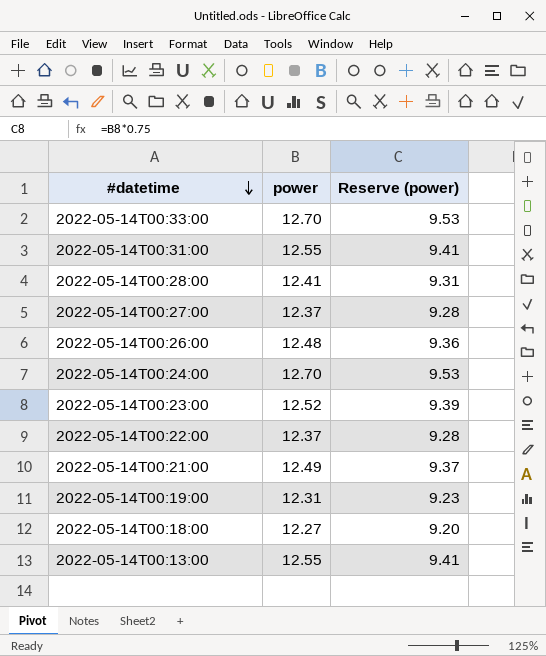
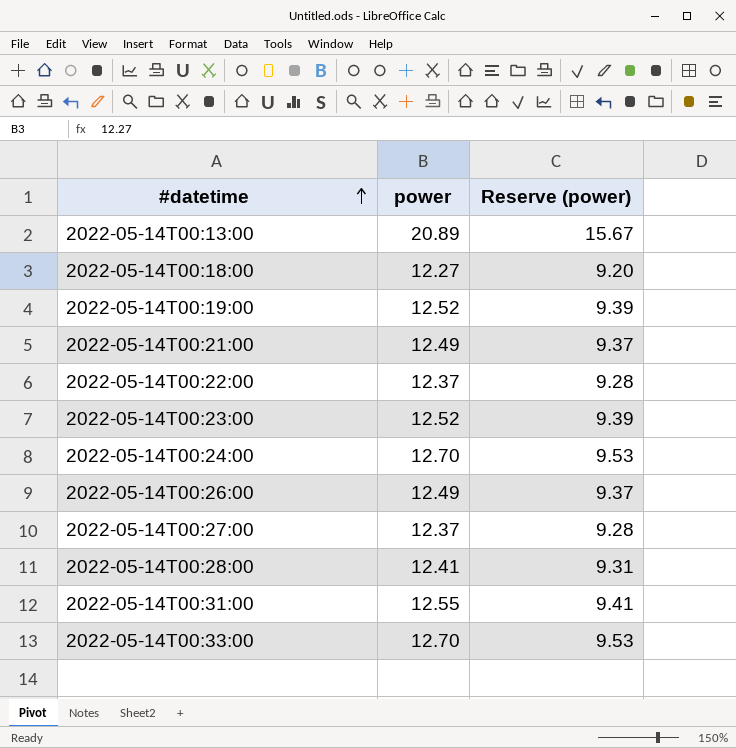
row order: #datetime descending -> #datetime ascending
2022-05-14T00:13:00 | power: 12.55 -> 20.89
2022-05-14T00:13:00 | Reserve (power): 9.41 -> 15.67
2022-05-14T00:19:00 | power: 12.31 -> 12.52
2022-05-14T00:19:00 | Reserve (power): 9.23 -> 9.39
2022-05-14T00:26:00 | power: 12.48 -> 12.49
2022-05-14T00:26:00 | Reserve (power): 9.36 -> 9.37

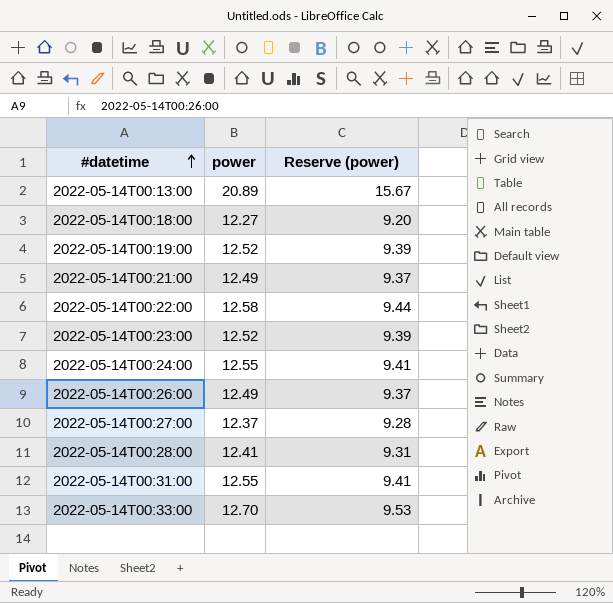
2022-05-14T00:22:00 | power: 12.37 -> 12.58
2022-05-14T00:22:00 | Reserve (power): 9.28 -> 9.44
2022-05-14T00:24:00 | power: 12.70 -> 12.55
2022-05-14T00:24:00 | Reserve (power): 9.53 -> 9.41

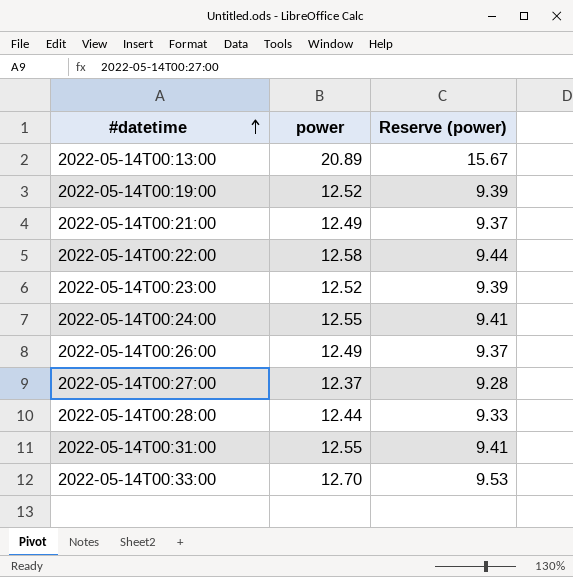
row 2022-05-14T00:18:00: 12.27 | 9.20 -> none
2022-05-14T00:28:00 | power: 12.41 -> 12.44
2022-05-14T00:28:00 | Reserve (power): 9.31 -> 9.33

